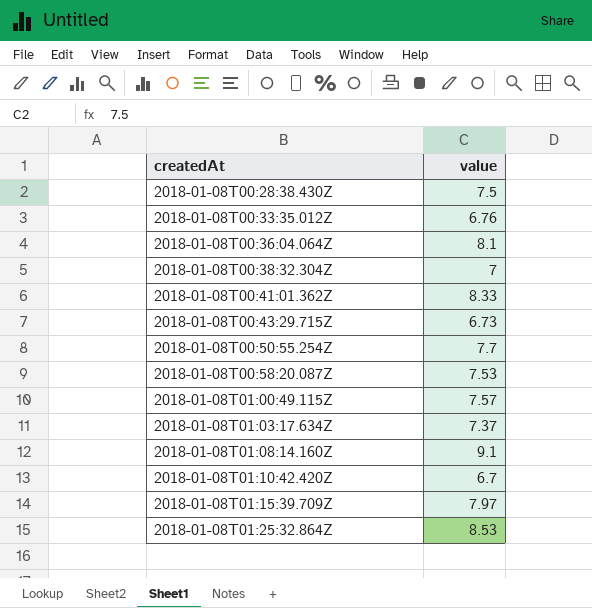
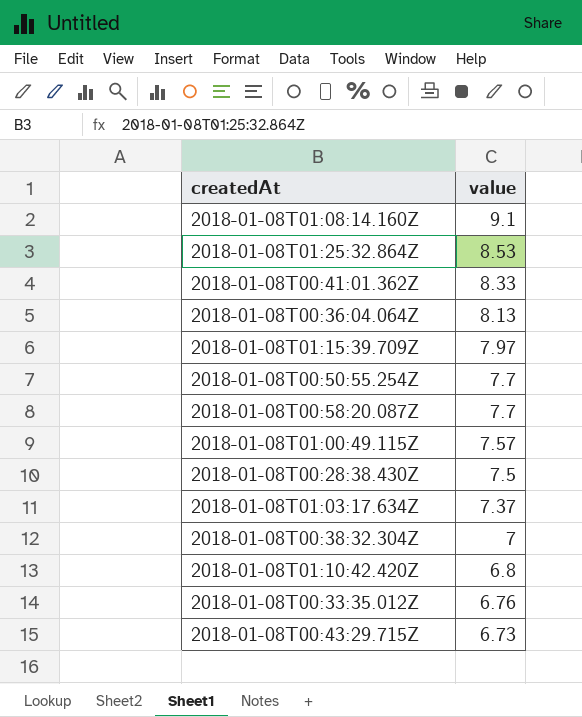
row order: createdAt ascending -> value descending
2018-01-08T00:36:04.064Z | value: 8.1 -> 8.13
2018-01-08T00:58:20.087Z | value: 7.53 -> 7.7
2018-01-08T01:10:42.420Z | value: 6.7 -> 6.8

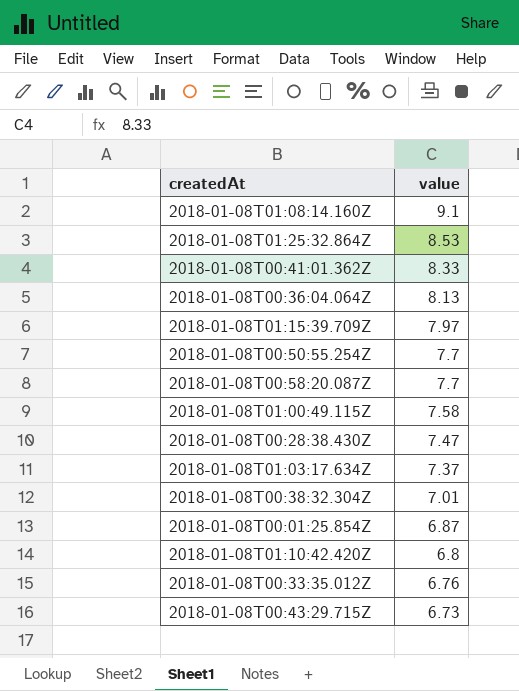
2018-01-08T01:00:49.115Z | value: 7.57 -> 7.58
2018-01-08T00:28:38.430Z | value: 7.5 -> 7.47
2018-01-08T00:38:32.304Z | value: 7 -> 7.01
row 2018-01-08T00:01:25.854Z: none -> 6.87

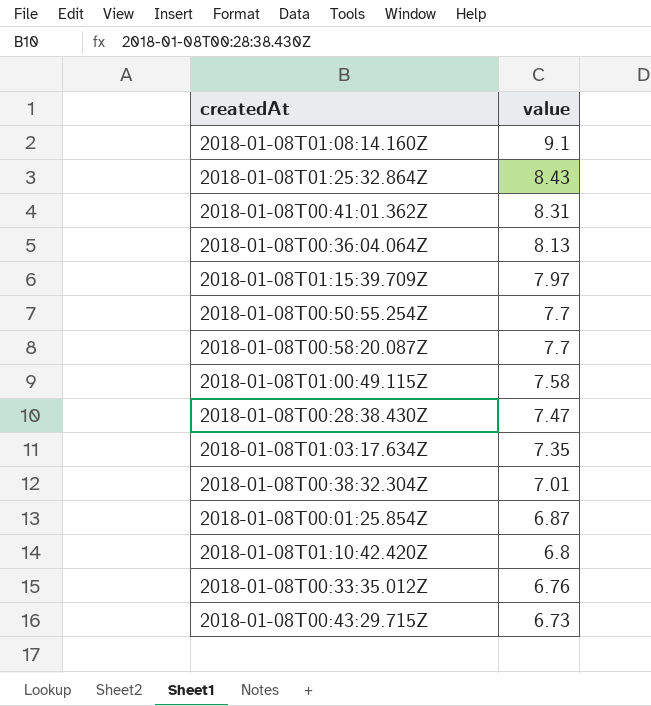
2018-01-08T01:25:32.864Z | value: 8.53 -> 8.43
2018-01-08T00:41:01.362Z | value: 8.33 -> 8.31
2018-01-08T01:03:17.634Z | value: 7.37 -> 7.35

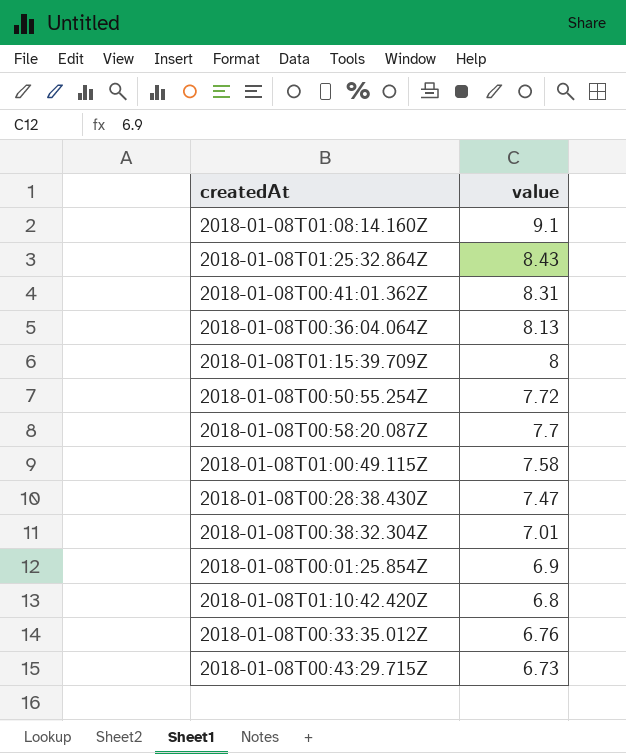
row 2018-01-08T01:03:17.634Z: 7.35 -> none
2018-01-08T01:15:39.709Z | value: 7.97 -> 8
2018-01-08T00:50:55.254Z | value: 7.7 -> 7.72
2018-01-08T00:01:25.854Z | value: 6.87 -> 6.9

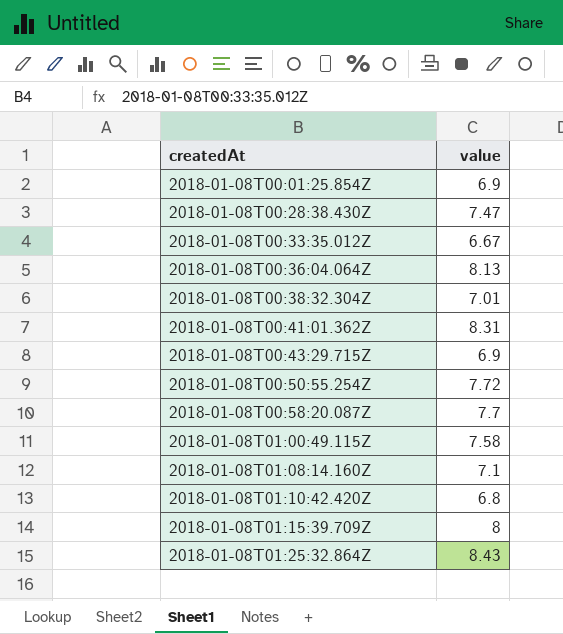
row order: value descending -> createdAt ascending
2018-01-08T00:33:35.012Z | value: 6.76 -> 6.67
2018-01-08T00:43:29.715Z | value: 6.73 -> 6.9
2018-01-08T01:08:14.160Z | value: 9.1 -> 7.1

